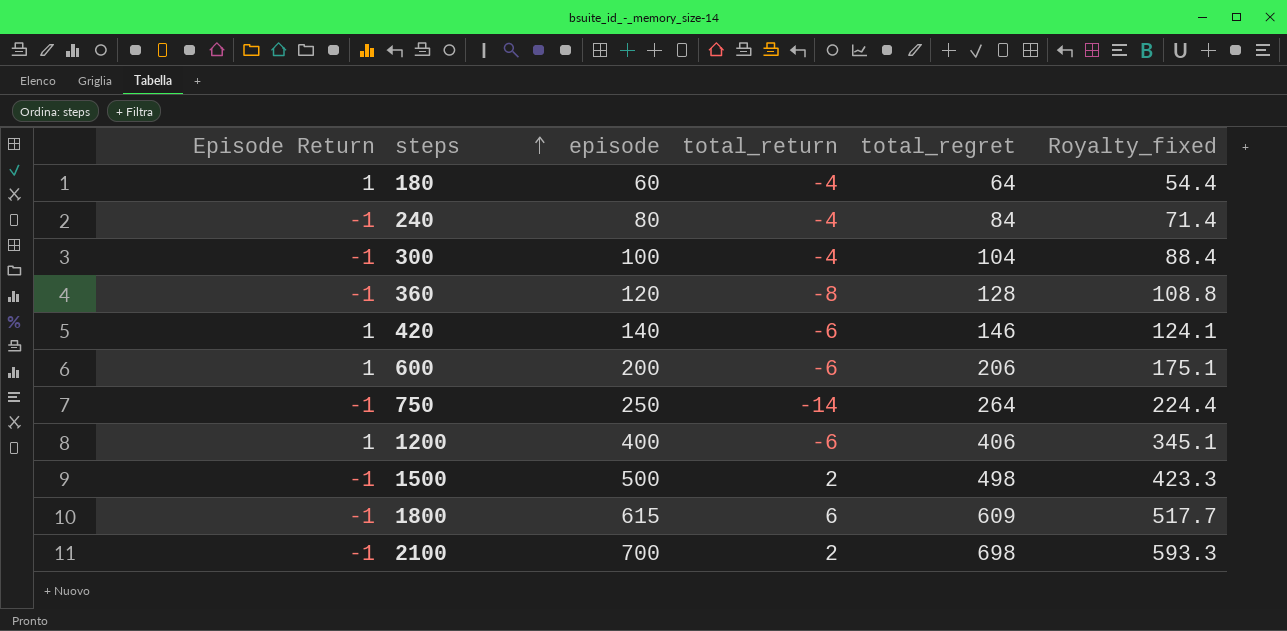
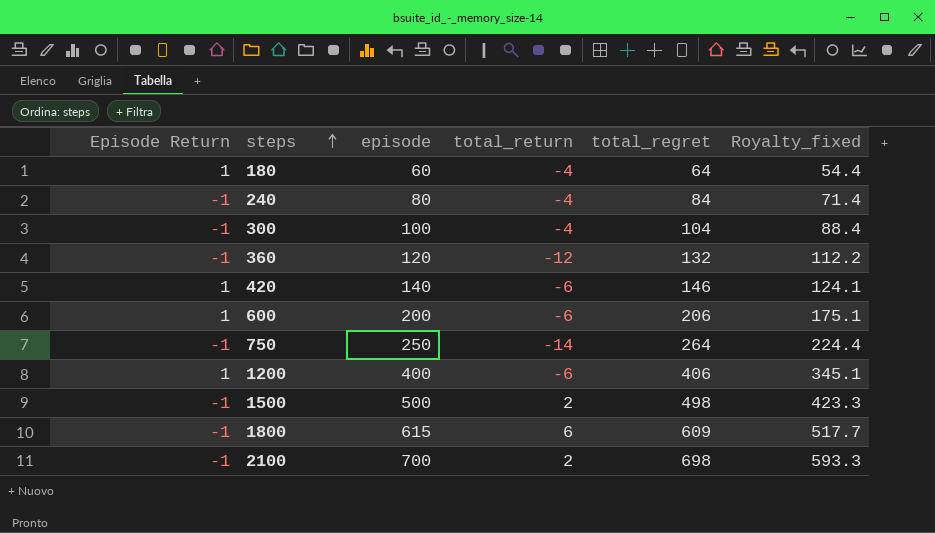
360 | total_return: -8 -> -12
360 | total_regret: 128 -> 132
360 | Royalty_fixed: 108.8 -> 112.2

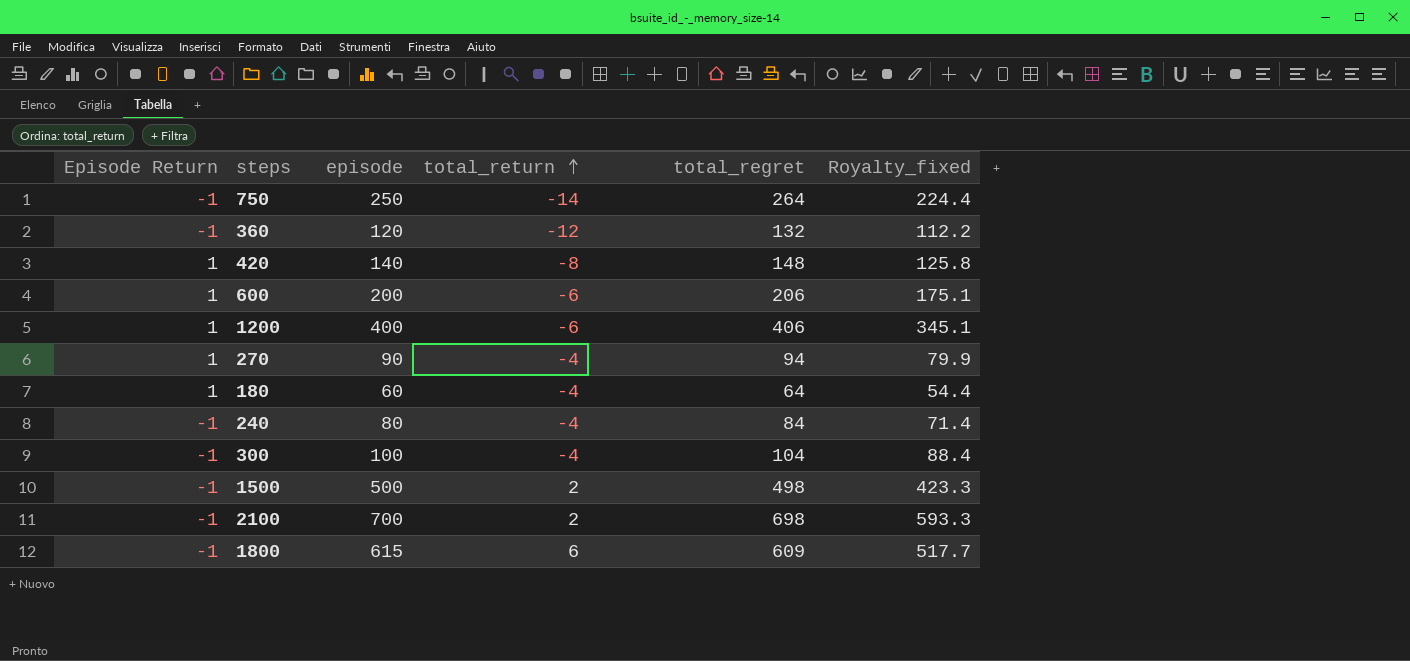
row order: steps ascending -> total_return ascending
420 | total_return: -6 -> -8
420 | total_regret: 146 -> 148
420 | Royalty_fixed: 124.1 -> 125.8
row 270: none -> 1 | 90 | -4 | 94 | 79.9

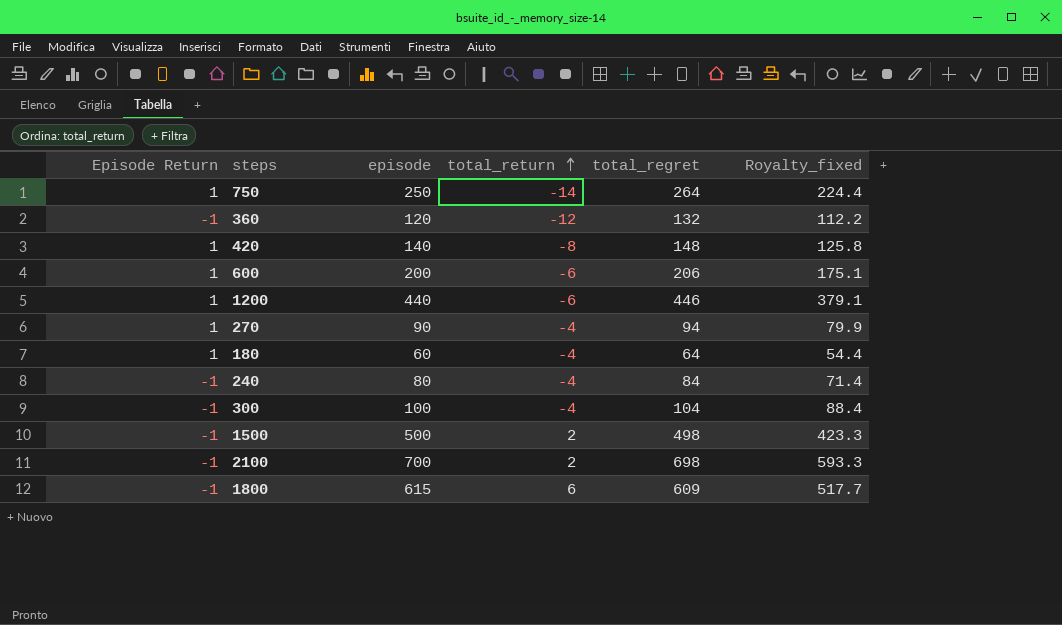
750 | Episode Return: -1 -> 1
1200 | episode: 400 -> 440
1200 | total_regret: 406 -> 446
1200 | Royalty_fixed: 345.1 -> 379.1

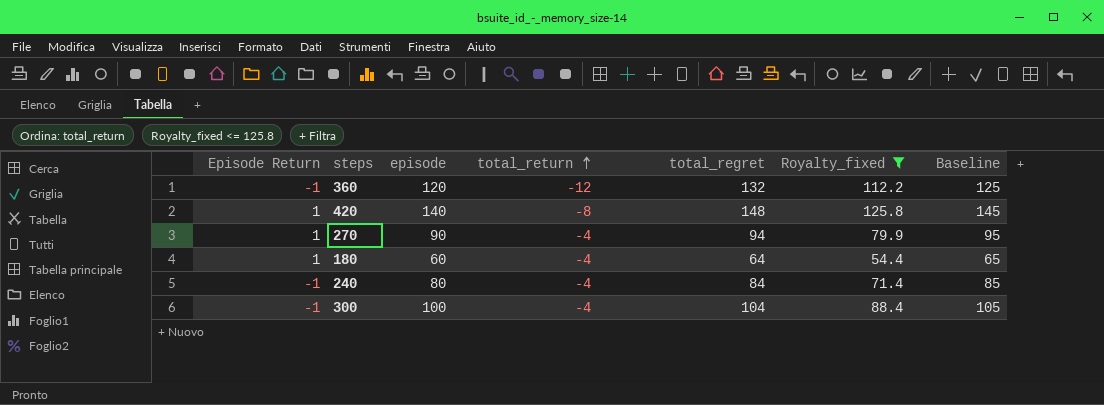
filter: none -> Royalty_fixed <= 125.8
column Baseline | formula: none -> [episode] + 5

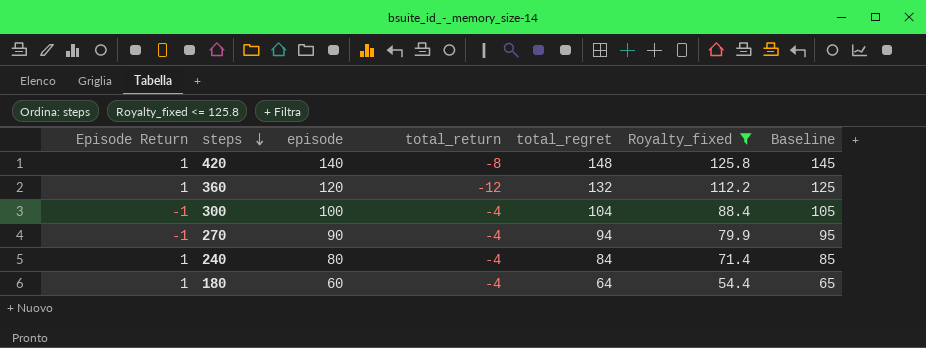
row order: total_return ascending -> steps descending
360 | Episode Return: -1 -> 1
270 | Episode Return: 1 -> -1
240 | Episode Return: -1 -> 1

